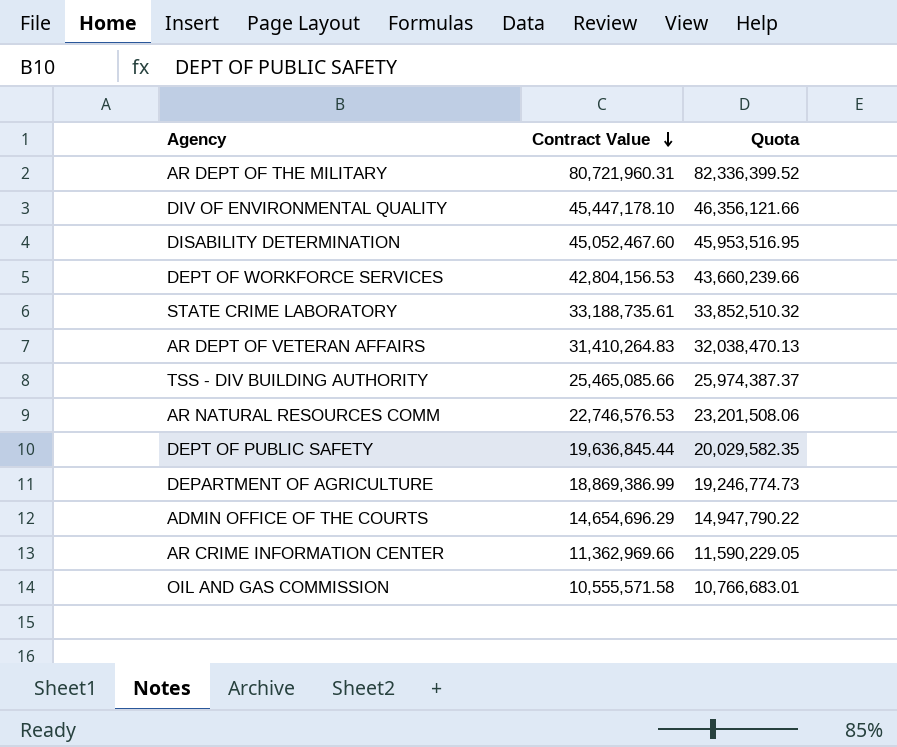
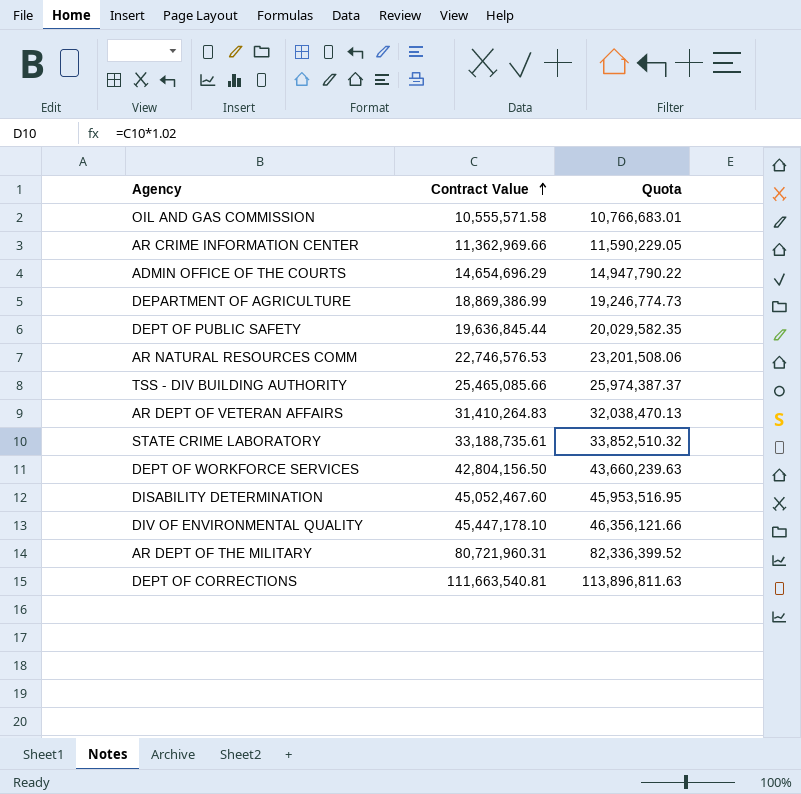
row order: Contract Value descending -> Contract Value ascending
DEPT OF WORKFORCE SERVICES | Contract Value: 42,804,156.53 -> 42,804,156.50
DEPT OF WORKFORCE SERVICES | Quota: 43,660,239.66 -> 43,660,239.63
row DEPT OF CORRECTIONS: none -> 111,663,540.81 | 113,896,811.63

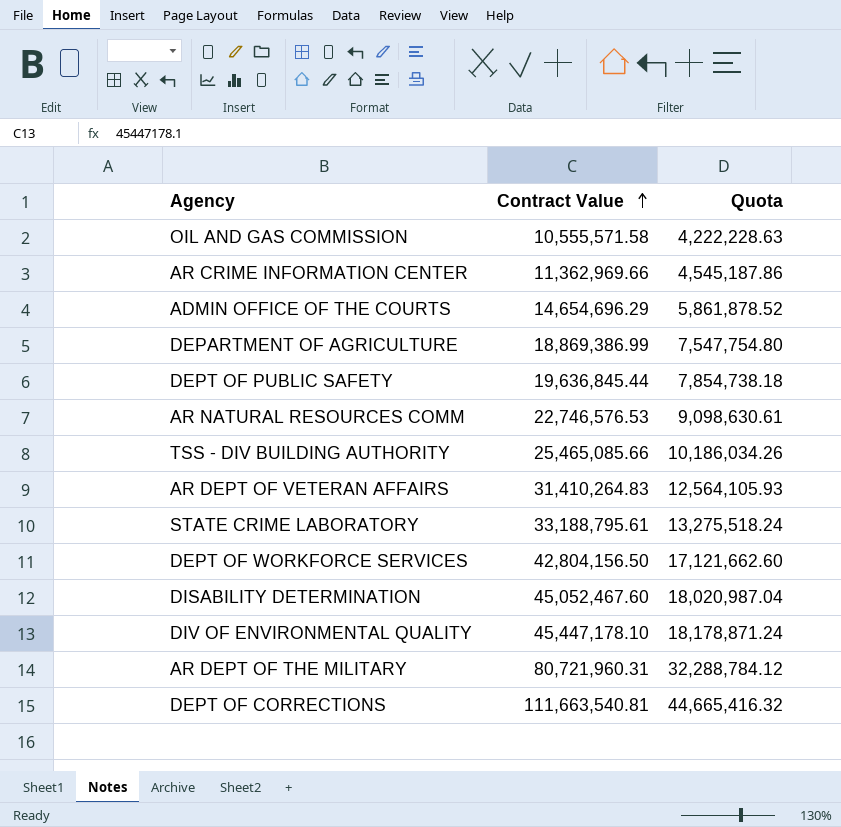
column Quota | formula: [Contract Value] * 1.02 -> [Contract Value] * 0.4
STATE CRIME LABORATORY | Contract Value: 33,188,735.61 -> 33,188,795.61

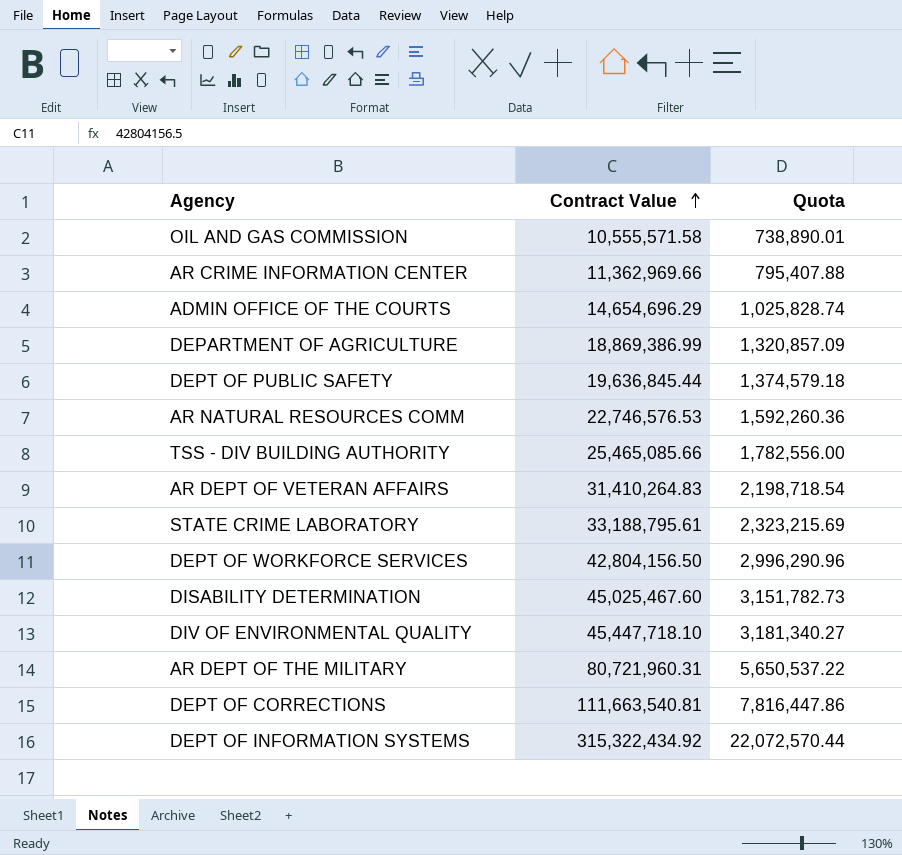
column Quota | formula: [Contract Value] * 0.4 -> [Contract Value] * 0.07
DISABILITY DETERMINATION | Contract Value: 45,052,467.60 -> 45,025,467.60
DIV OF ENVIRONMENTAL QUALITY | Contract Value: 45,447,178.10 -> 45,447,718.10
row DEPT OF INFORMATION SYSTEMS: none -> 315,322,434.92 | 22,072,570.44

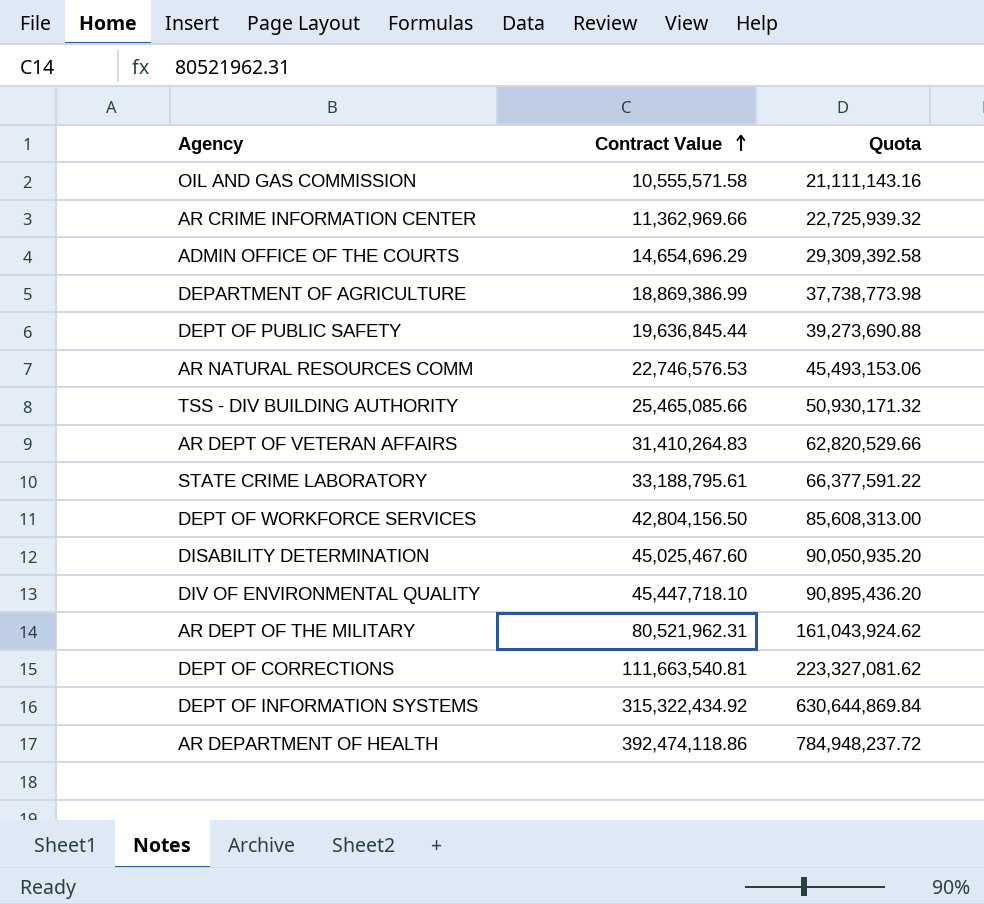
column Quota | formula: [Contract Value] * 0.07 -> [Contract Value] * 2
AR DEPT OF THE MILITARY | Contract Value: 80,721,960.31 -> 80,521,962.31
row AR DEPARTMENT OF HEALTH: none -> 392,474,118.86 | 784,948,237.72

